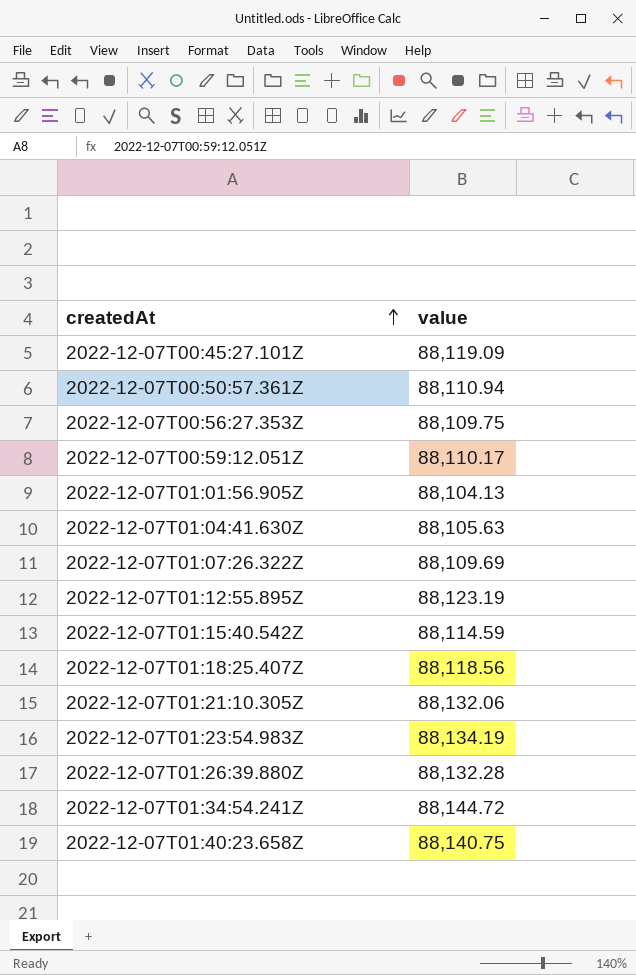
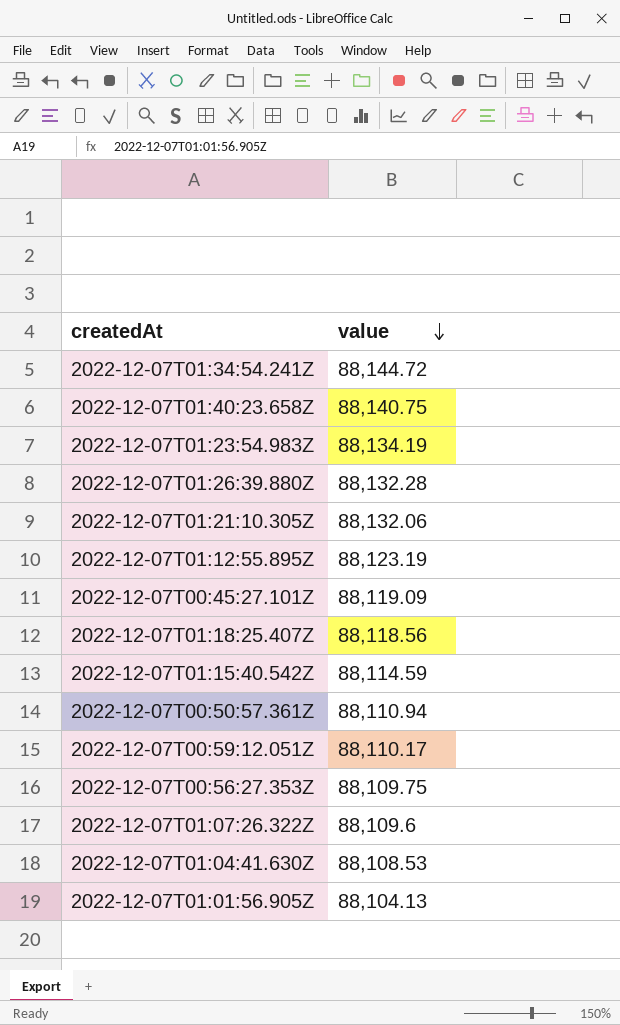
row order: createdAt ascending -> value descending
2022-12-07T01:07:26.322Z | value: 88,109.69 -> 88,109.6
2022-12-07T01:04:41.630Z | value: 88,105.63 -> 88,108.53

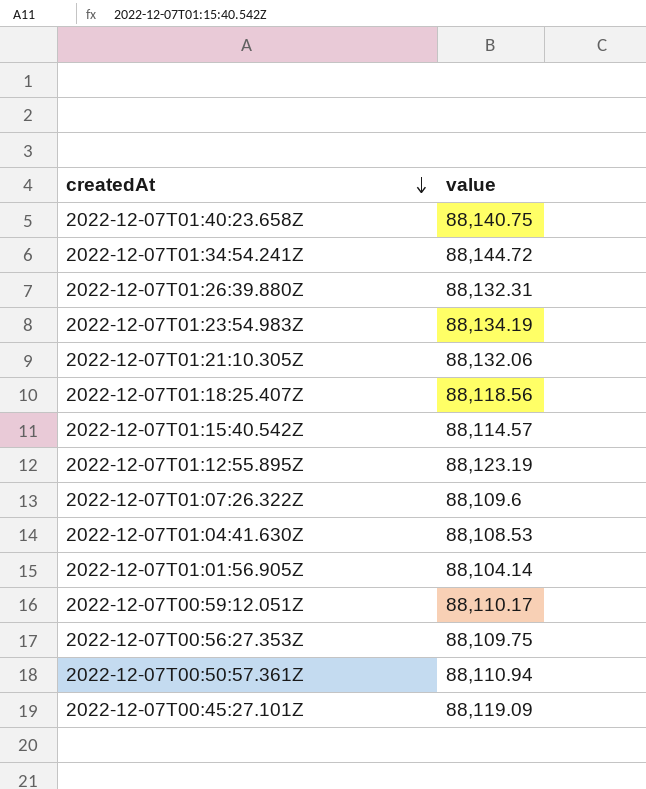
row order: value descending -> createdAt descending
2022-12-07T01:26:39.880Z | value: 88,132.28 -> 88,132.31
2022-12-07T01:15:40.542Z | value: 88,114.59 -> 88,114.57
2022-12-07T01:01:56.905Z | value: 88,104.13 -> 88,104.14

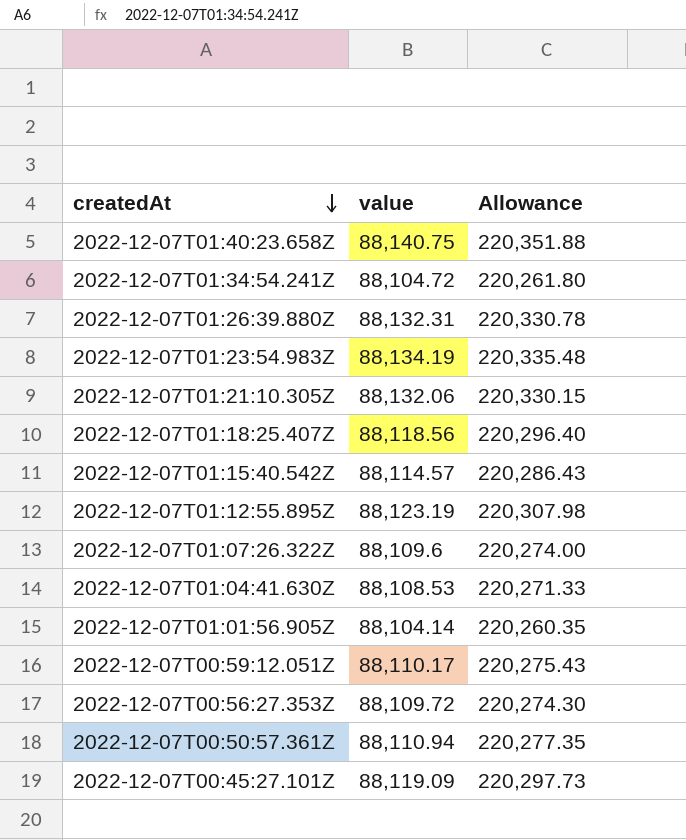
column Allowance | formula: none -> [value] * 2.5
2022-12-07T01:34:54.241Z | value: 88,144.72 -> 88,104.72
2022-12-07T00:56:27.353Z | value: 88,109.75 -> 88,109.72

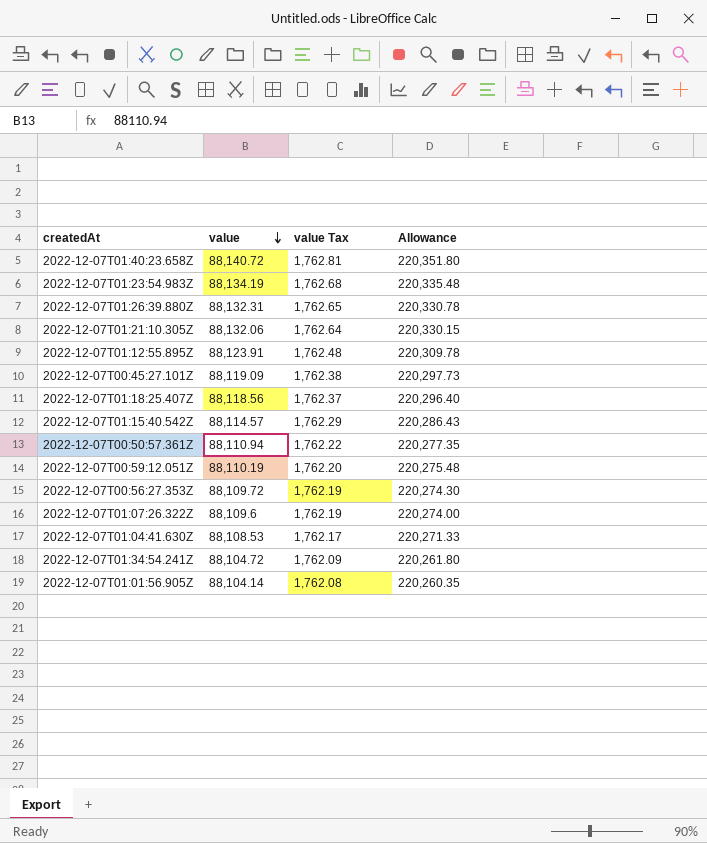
row order: createdAt descending -> value descending
column value Tax | formula: none -> [value] * 0.02
2022-12-07T01:40:23.658Z | value: 88,140.75 -> 88,140.72
2022-12-07T01:40:23.658Z | Allowance: 220,351.88 -> 220,351.80
2022-12-07T01:12:55.895Z | value: 88,123.19 -> 88,123.91
2022-12-07T01:12:55.895Z | Allowance: 220,307.98 -> 220,309.78
2022-12-07T00:59:12.051Z | value: 88,110.17 -> 88,110.19
2022-12-07T00:59:12.051Z | Allowance: 220,275.43 -> 220,275.48

